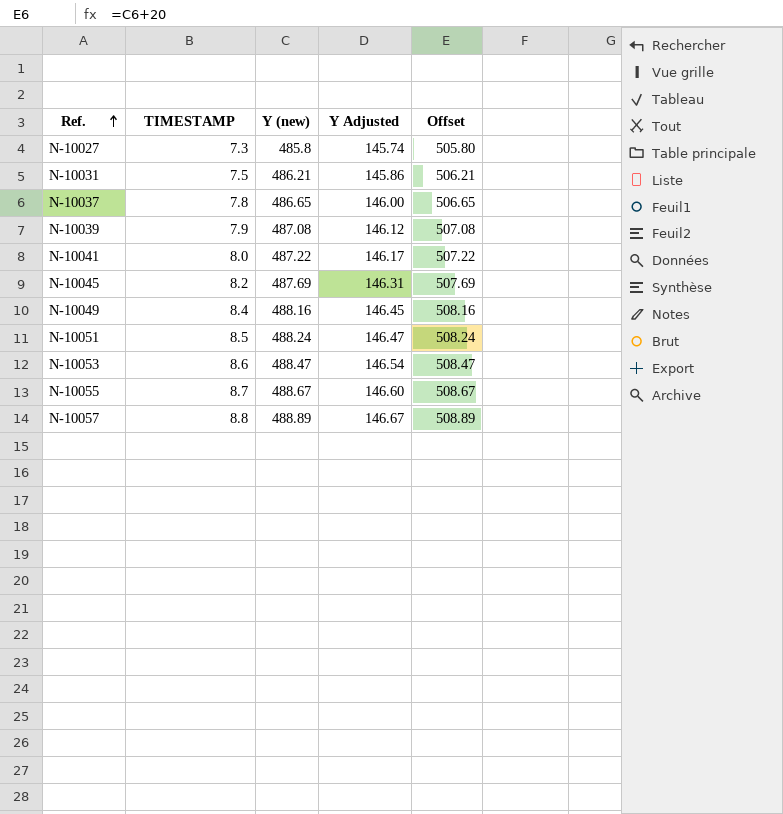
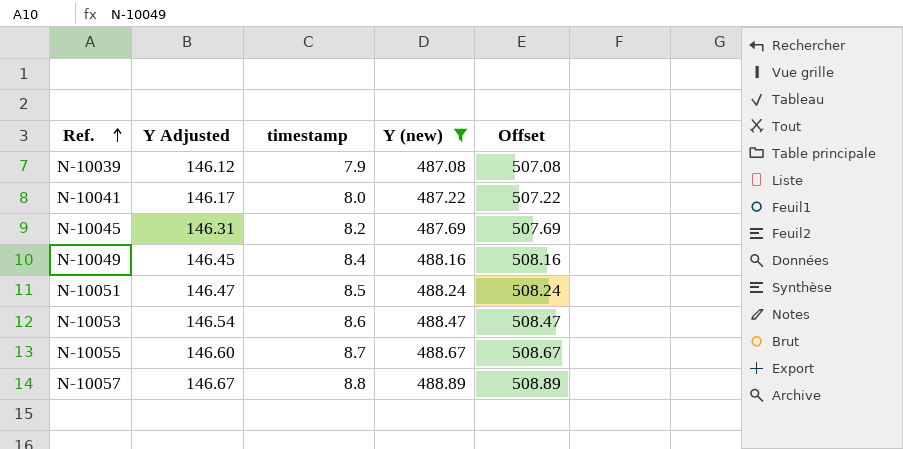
filter: none -> Y (new) >= 487.08
column Y Adjusted | position: 4 -> 2
column name: TIMESTAMP -> timestamp

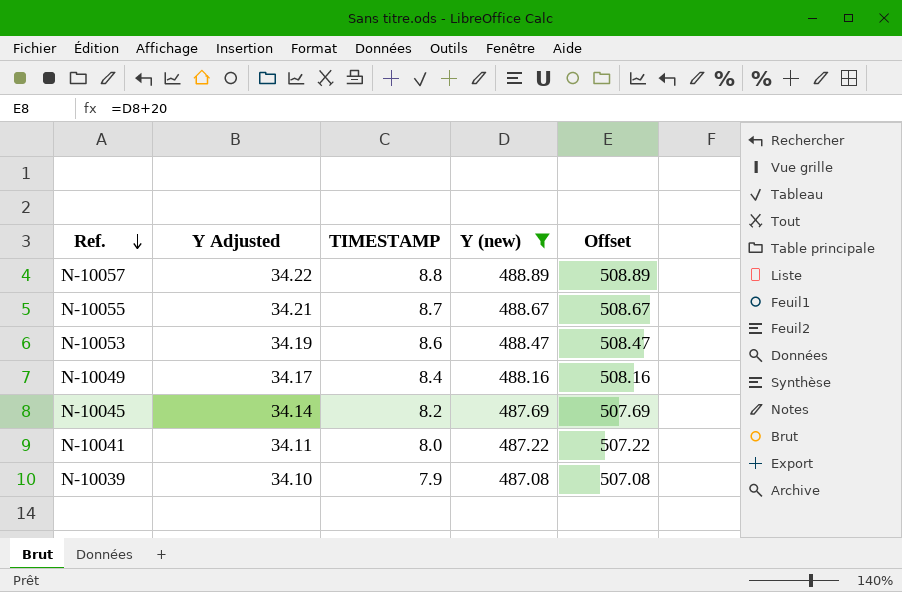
row order: Ref. ascending -> Ref. descending
column Y Adjusted | formula: [Y (new)] * 0.3 -> [Y (new)] * 0.07
column name: timestamp -> TIMESTAMP
row N-10051: 146.47 | 8.5 | 488.24 | 508.24 -> none

